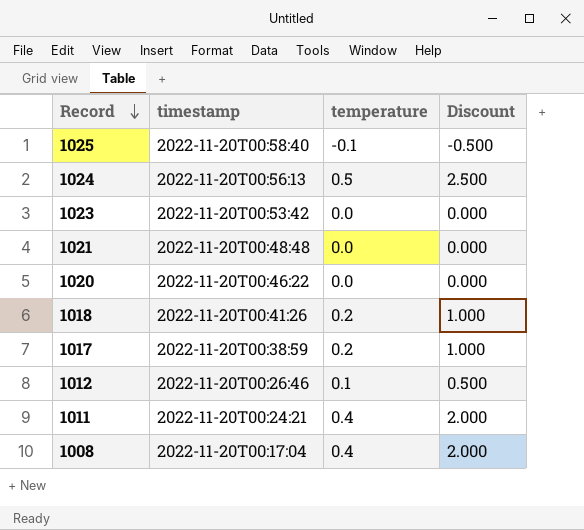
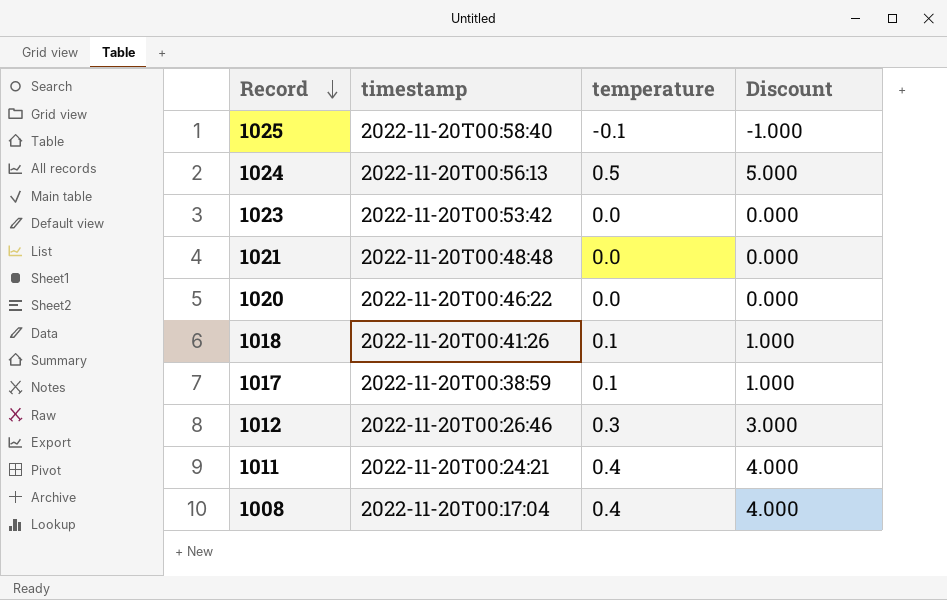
column Discount | formula: [temperature] * 5 -> [temperature] * 10
1018 | temperature: 0.2 -> 0.1
1017 | temperature: 0.2 -> 0.1
1012 | temperature: 0.1 -> 0.3

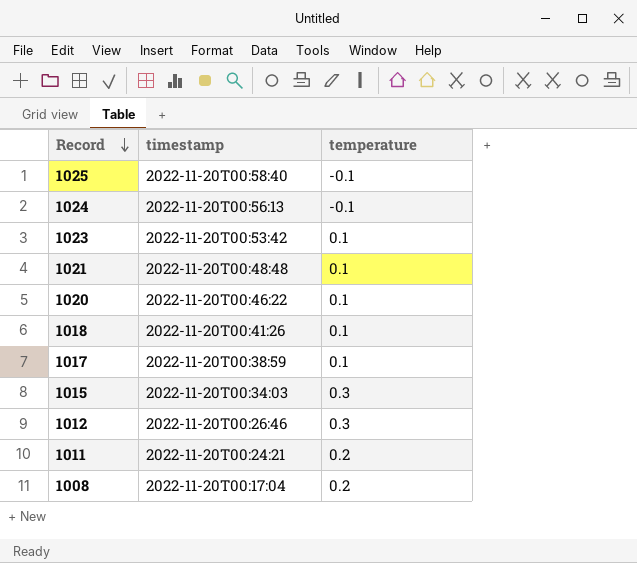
column Discount | formula: [temperature] * 10 -> none
1024 | temperature: 0.5 -> -0.1
1023 | temperature: 0.0 -> 0.1
1021 | temperature: 0.0 -> 0.1
1020 | temperature: 0.0 -> 0.1
row 1015: none -> 2022-11-20T00:34:03 | 0.3
1011 | temperature: 0.4 -> 0.2
1008 | temperature: 0.4 -> 0.2

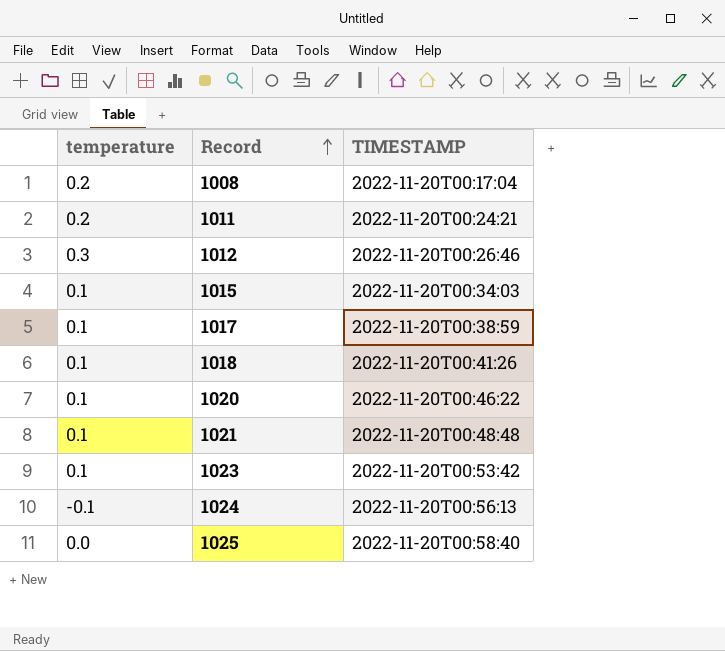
row order: Record descending -> Record ascending
column temperature | position: 3 -> 1
column name: timestamp -> TIMESTAMP
1015 | temperature: 0.3 -> 0.1
1025 | temperature: -0.1 -> 0.0

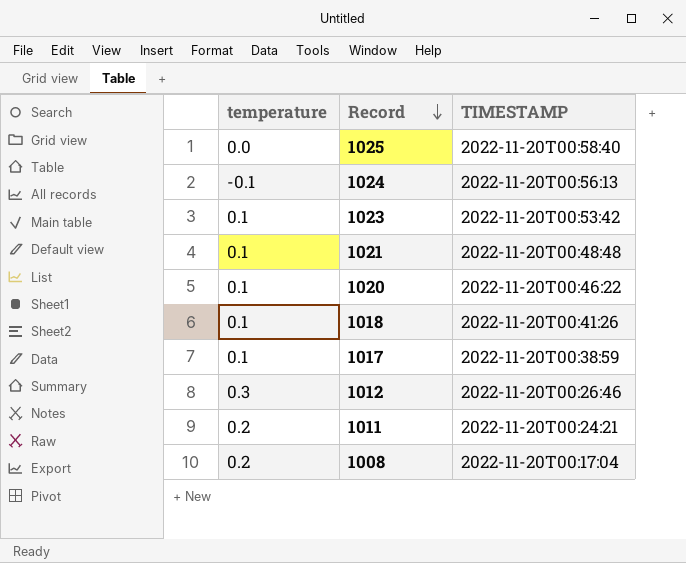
row order: Record ascending -> Record descending
row 1015: 0.1 | 2022-11-20T00:34:03 -> none

